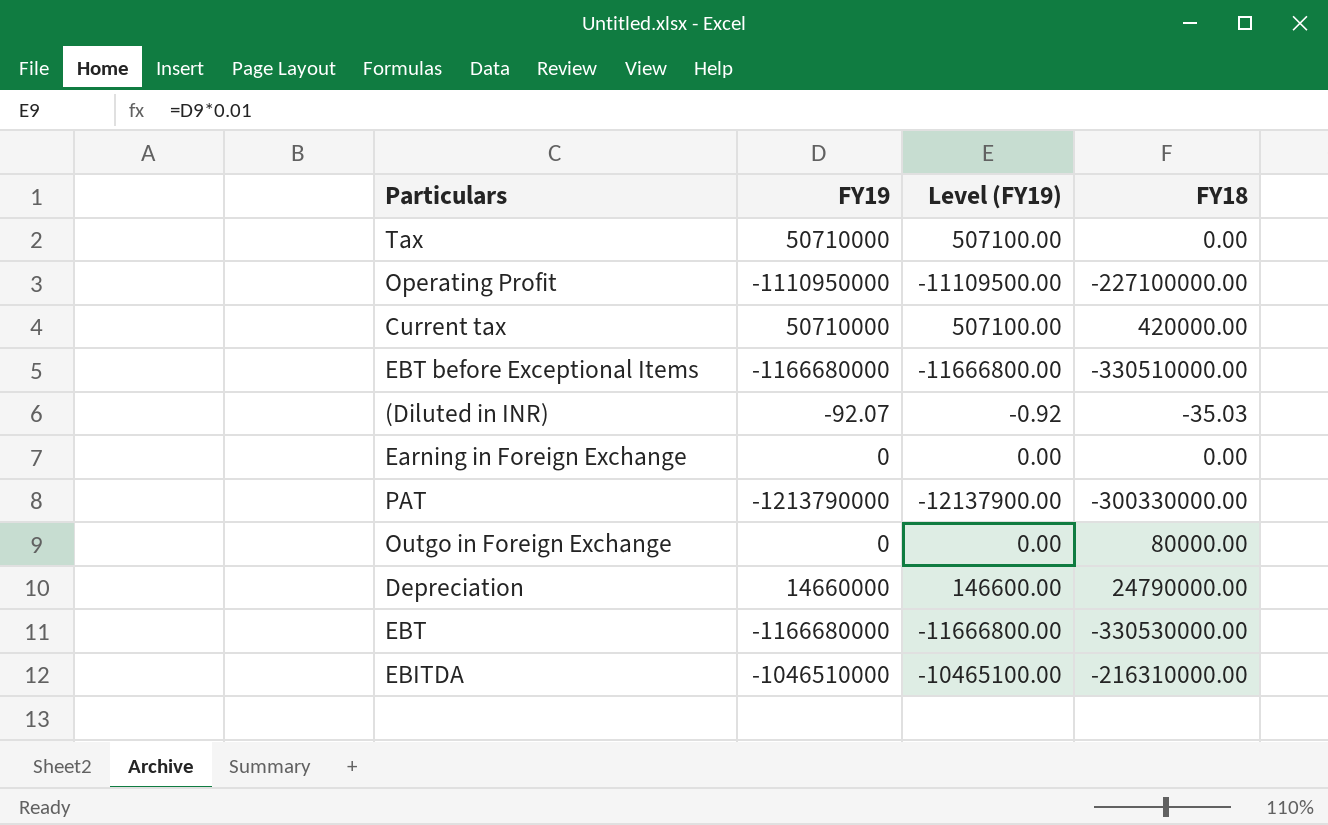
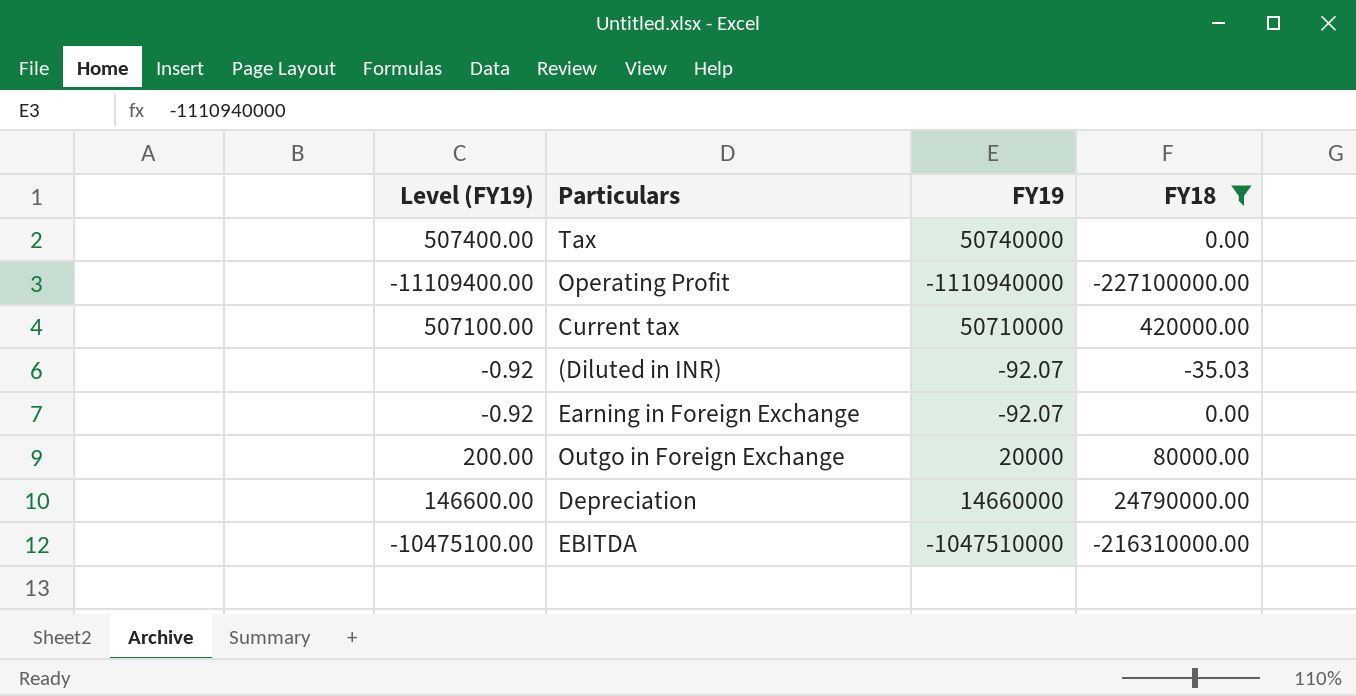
filter: none -> FY18 >= -227100000.00
column Level (FY19) | position: 3 -> 1
Tax | Level (FY19): 507100.00 -> 507400.00
Tax | FY19: 50710000 -> 50740000
Operating Profit | Level (FY19): -11109500.00 -> -11109400.00
Operating Profit | FY19: -1110950000 -> -1110940000
Earning in Foreign Exchange | Level (FY19): 0.00 -> -0.92
Earning in Foreign Exchange | FY19: 0 -> -92.07
Outgo in Foreign Exchange | Level (FY19): 0.00 -> 200.00
Outgo in Foreign Exchange | FY19: 0 -> 20000
EBITDA | Level (FY19): -10465100.00 -> -10475100.00
EBITDA | FY19: -1046510000 -> -1047510000

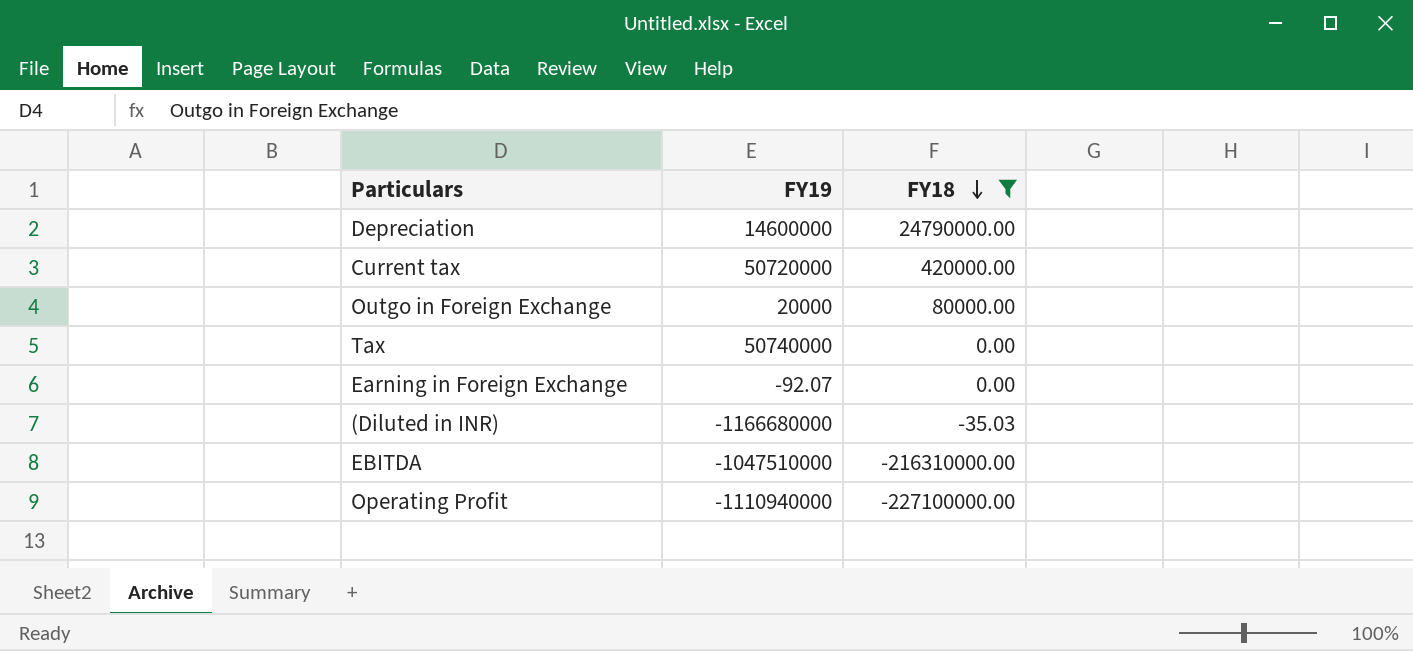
row order: none -> FY18 descending
column Level (FY19) | formula: [FY19] * 0.01 -> none
Depreciation | FY19: 14660000 -> 14600000
Current tax | FY19: 50710000 -> 50720000
(Diluted in INR) | FY19: -92.07 -> -1166680000

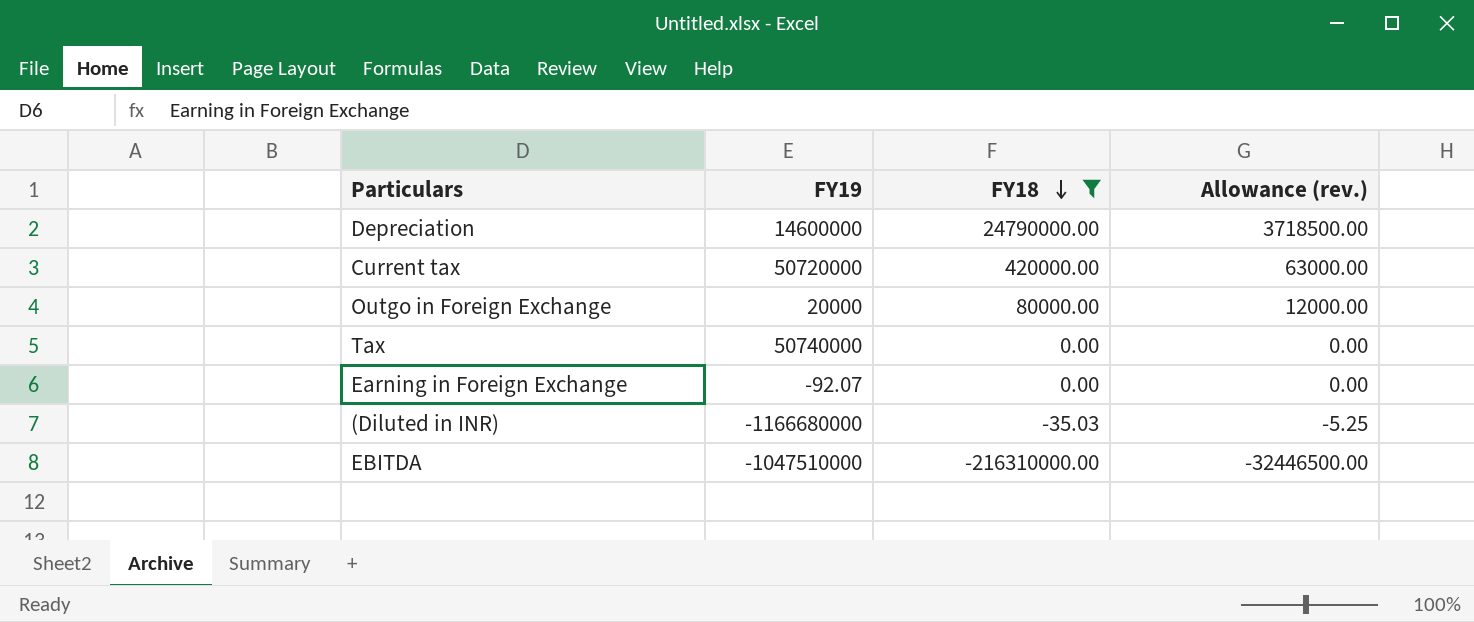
column Allowance (rev.) | formula: none -> [FY18] * 0.15
row Operating Profit: -1110940000 | -227100000.00 -> none

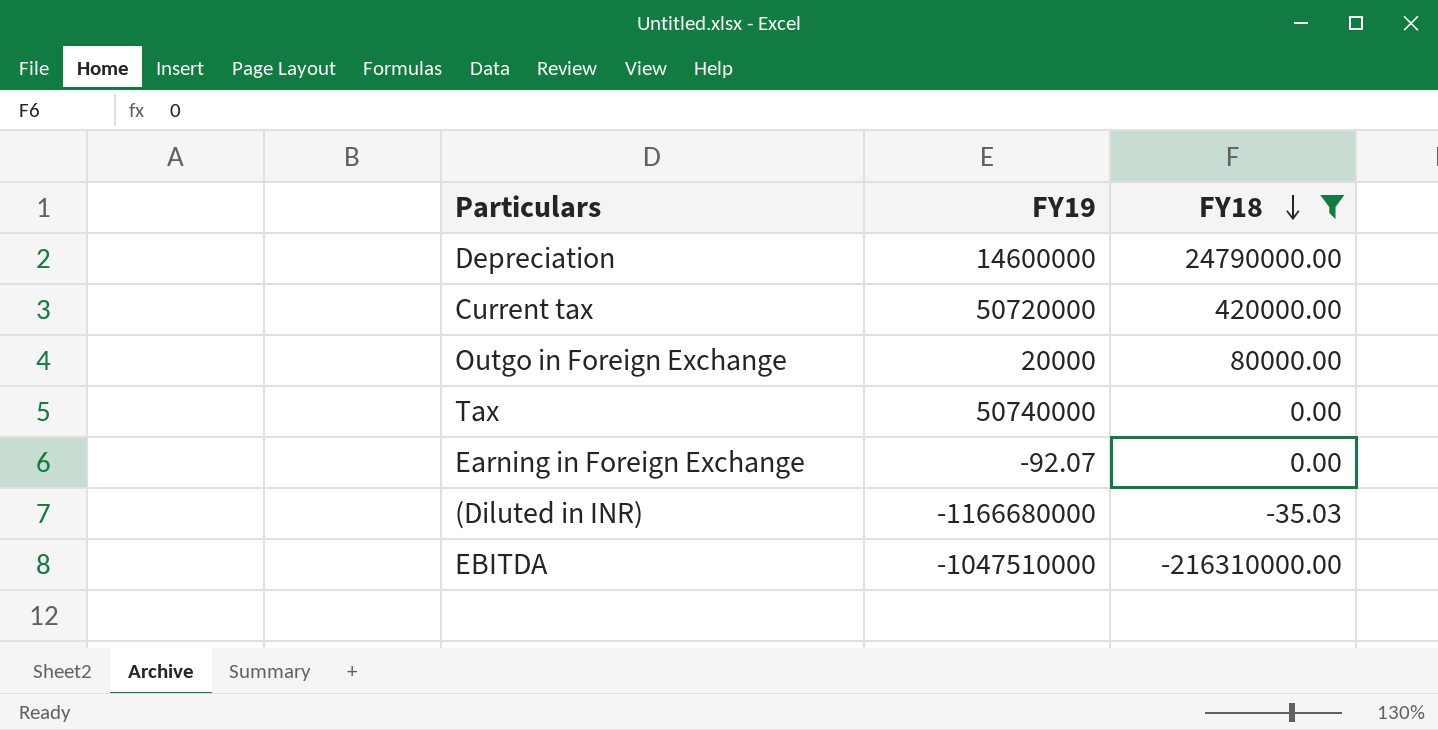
column Allowance (rev.) | formula: [FY18] * 0.15 -> none

